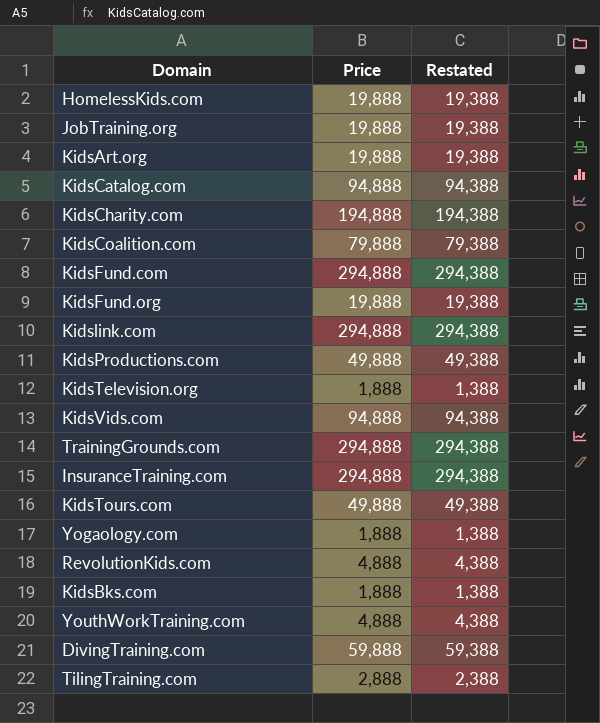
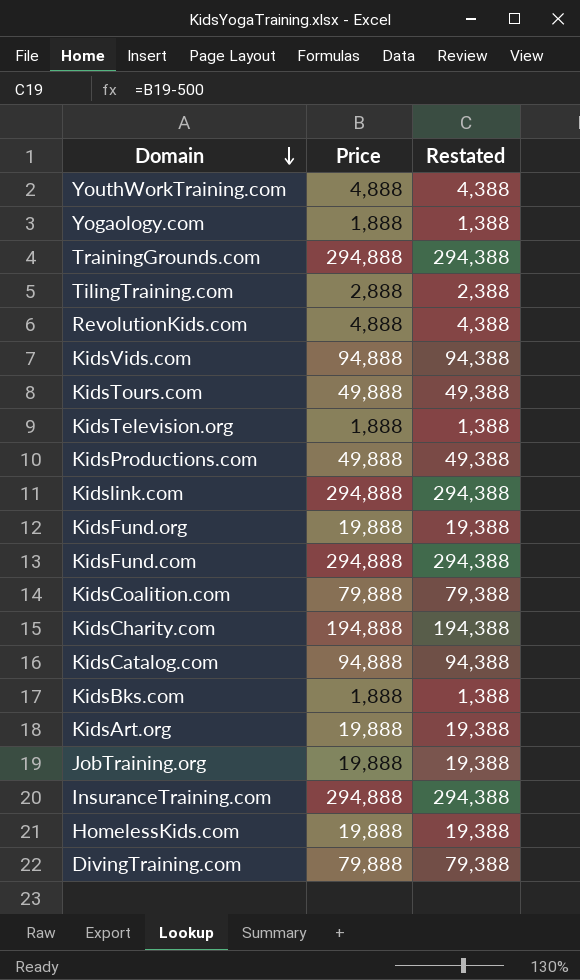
row order: none -> Domain descending
DivingTraining.com | Price: 59,888 -> 79,888
DivingTraining.com | Restated: 59,388 -> 79,388

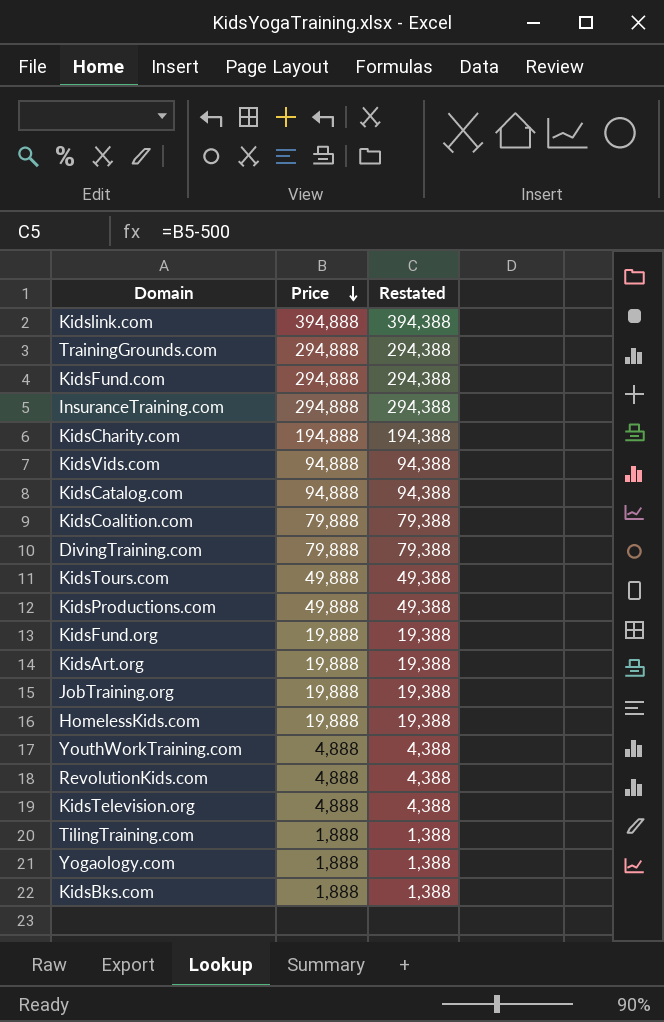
row order: Domain descending -> Price descending
Kidslink.com | Price: 294,888 -> 394,888
Kidslink.com | Restated: 294,388 -> 394,388
KidsTelevision.org | Price: 1,888 -> 4,888
KidsTelevision.org | Restated: 1,388 -> 4,388
TilingTraining.com | Price: 2,888 -> 1,888
TilingTraining.com | Restated: 2,388 -> 1,388

